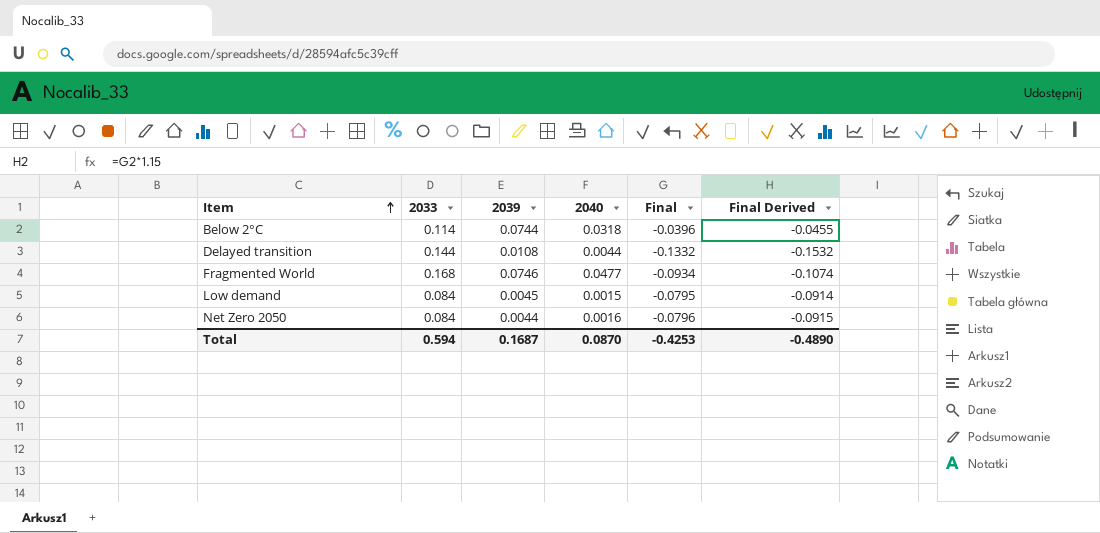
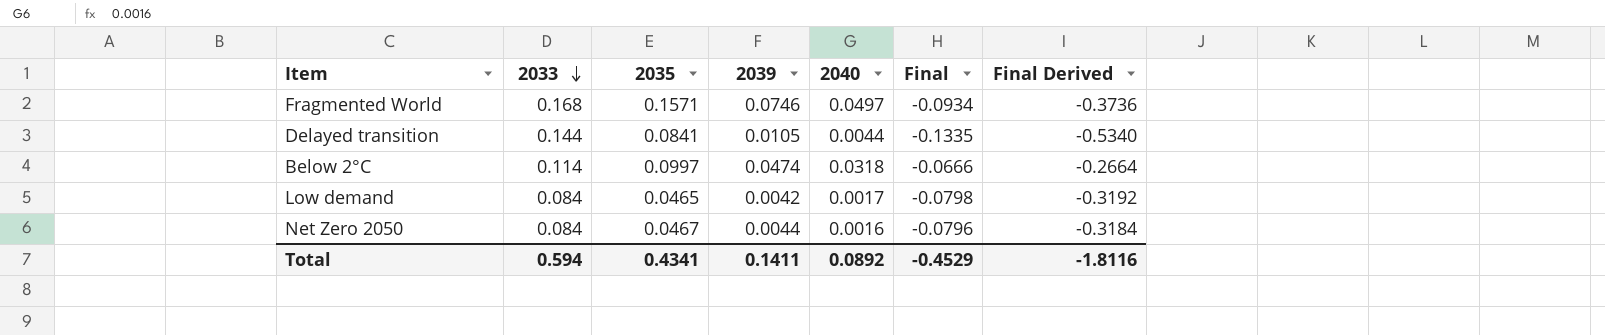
row order: Item ascending -> 2033 descending
column 2035 | position: none -> 3
column Final Derived | formula: [Final] * 1.15 -> [Final] * 4
Fragmented World | 2040: 0.0477 -> 0.0497
Delayed transition | 2039: 0.0108 -> 0.0105
Delayed transition | Final: -0.1332 -> -0.1335
Below 2°C | 2039: 0.0744 -> 0.0474
Below 2°C | Final: -0.0396 -> -0.0666
Low demand | 2039: 0.0045 -> 0.0042
Low demand | 2040: 0.0015 -> 0.0017
Low demand | Final: -0.0795 -> -0.0798
Total | 2039: 0.1687 -> 0.1411
Total | 2040: 0.0870 -> 0.0892
Total | Final: -0.4253 -> -0.4529
Total | Final Derived: -0.4890 -> -1.8116

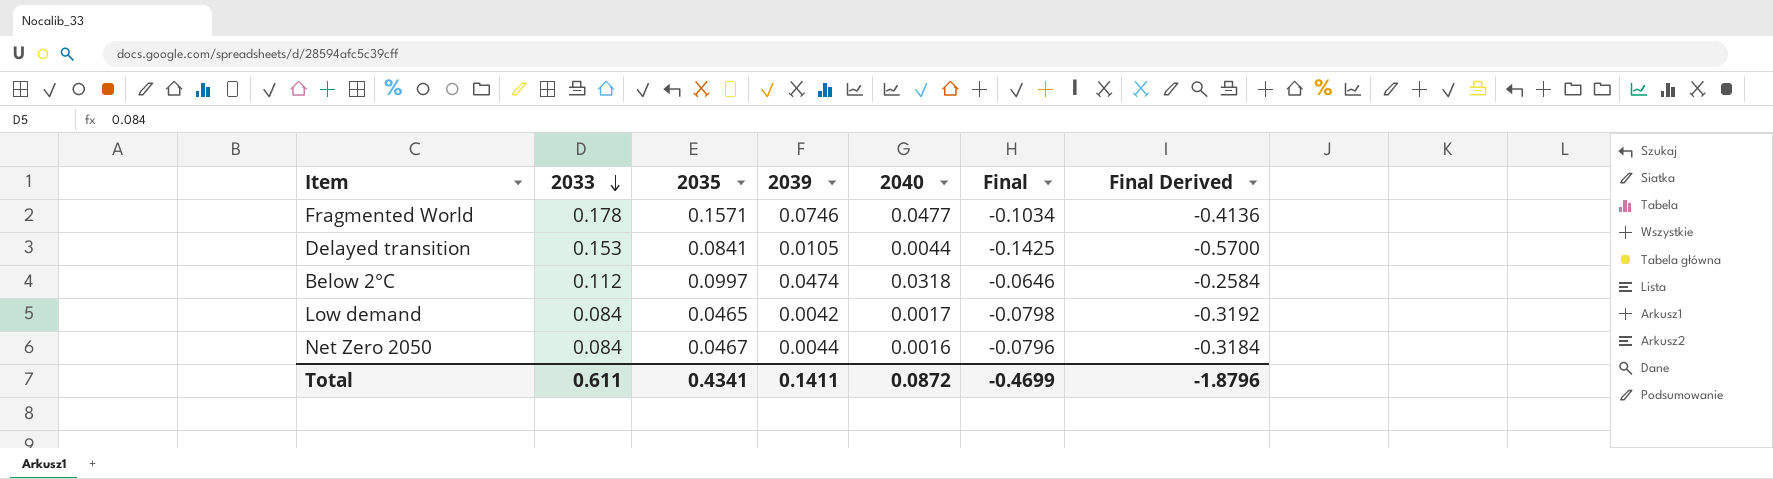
Fragmented World | 2033: 0.168 -> 0.178
Fragmented World | 2040: 0.0497 -> 0.0477
Fragmented World | Final: -0.0934 -> -0.1034
Fragmented World | Final Derived: -0.3736 -> -0.4136
Delayed transition | 2033: 0.144 -> 0.153
Delayed transition | Final: -0.1335 -> -0.1425
Delayed transition | Final Derived: -0.5340 -> -0.5700
Below 2°C | 2033: 0.114 -> 0.112
Below 2°C | Final: -0.0666 -> -0.0646
Below 2°C | Final Derived: -0.2664 -> -0.2584
Total | 2033: 0.594 -> 0.611
Total | 2040: 0.0892 -> 0.0872
Total | Final: -0.4529 -> -0.4699
Total | Final Derived: -1.8116 -> -1.8796

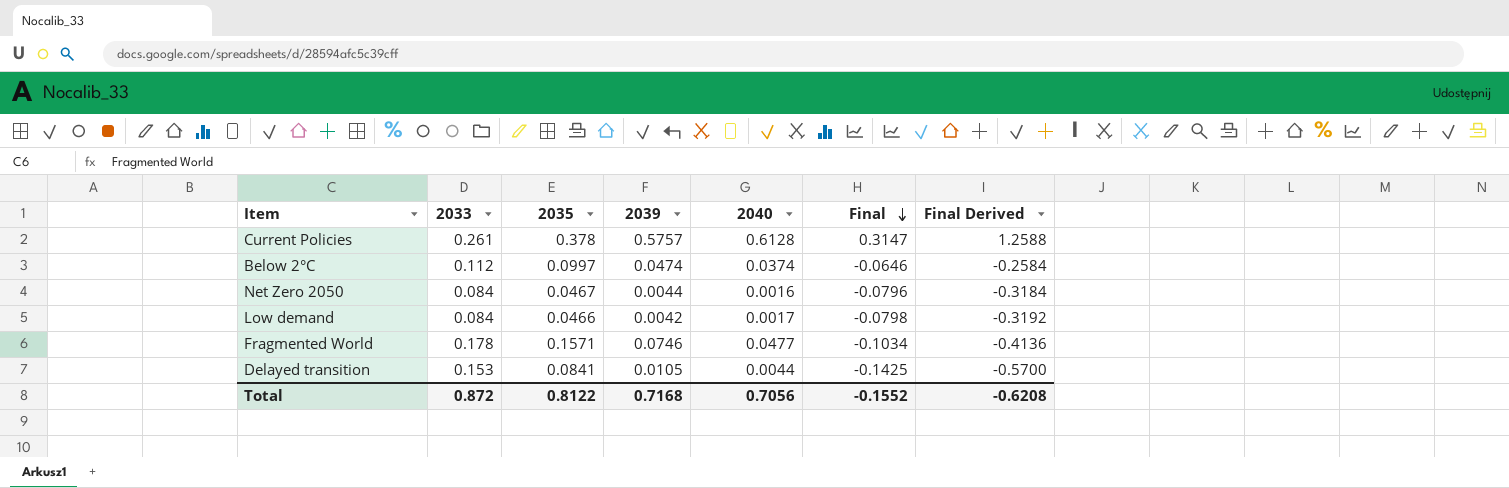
row order: 2033 descending -> Final descending
row Current Policies: none -> 0.261 | 0.378 | 0.5757 | 0.6128 | 0.3147 | 1.2588
Below 2°C | 2040: 0.0318 -> 0.0374
Low demand | 2035: 0.0465 -> 0.0466
Total | 2033: 0.611 -> 0.872
Total | 2035: 0.4341 -> 0.8122
Total | 2039: 0.1411 -> 0.7168
Total | 2040: 0.0872 -> 0.7056
Total | Final: -0.4699 -> -0.1552
Total | Final Derived: -1.8796 -> -0.6208

